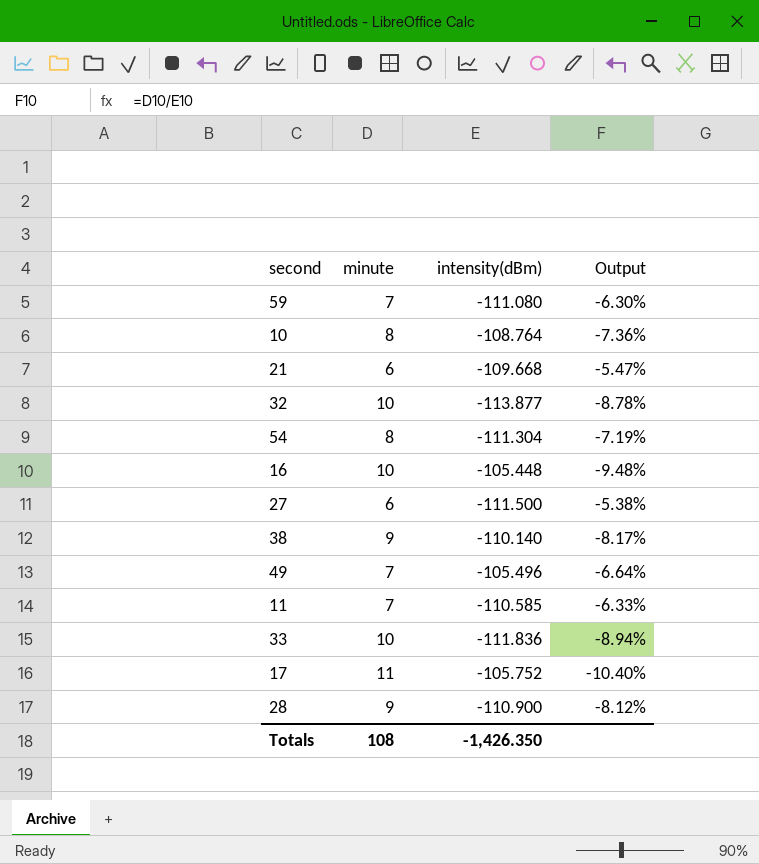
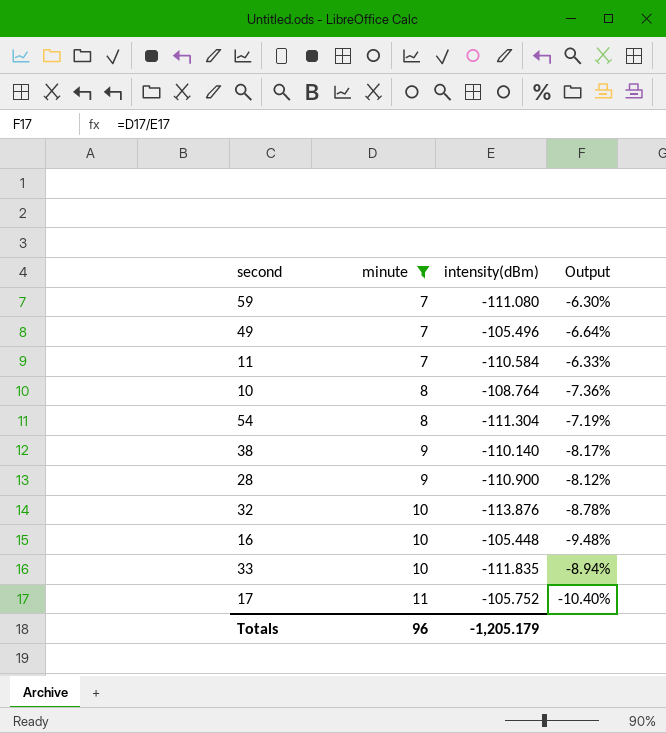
filter: none -> minute != 6
row order: none -> minute ascending
11 | intensity(dBm): -110.585 -> -110.584
32 | intensity(dBm): -113.877 -> -113.876
33 | intensity(dBm): -111.836 -> -111.835
Totals | minute: 108 -> 96
Totals | intensity(dBm): -1,426.350 -> -1,205.179

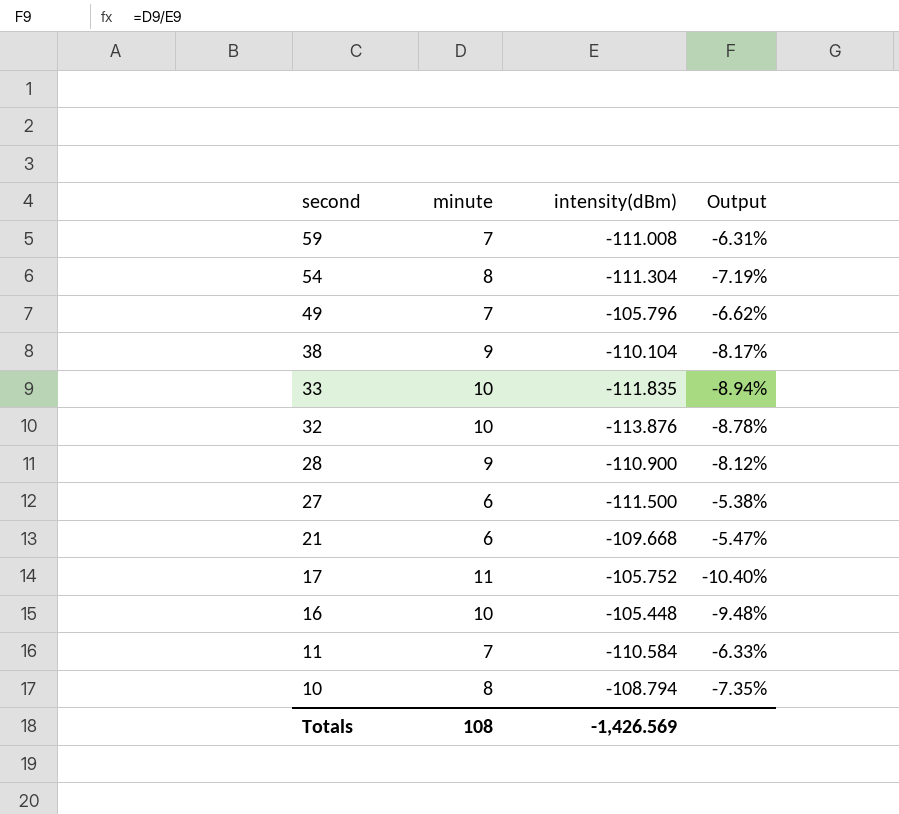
filter: minute != 6 -> none
row order: minute ascending -> second descending
59 | intensity(dBm): -111.080 -> -111.008
59 | Output: -6.30% -> -6.31%
49 | intensity(dBm): -105.496 -> -105.796
49 | Output: -6.64% -> -6.62%
38 | intensity(dBm): -110.140 -> -110.104
10 | intensity(dBm): -108.764 -> -108.794
10 | Output: -7.36% -> -7.35%
Totals | minute: 96 -> 108
Totals | intensity(dBm): -1,205.179 -> -1,426.569

